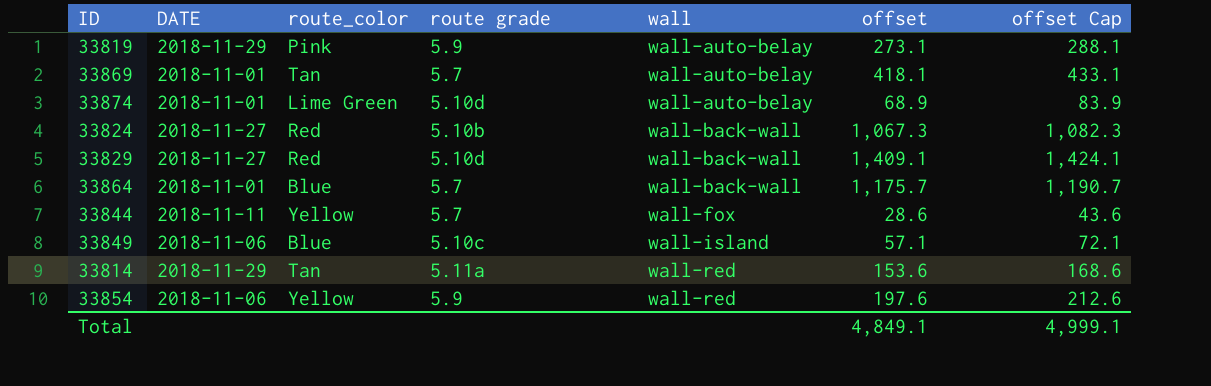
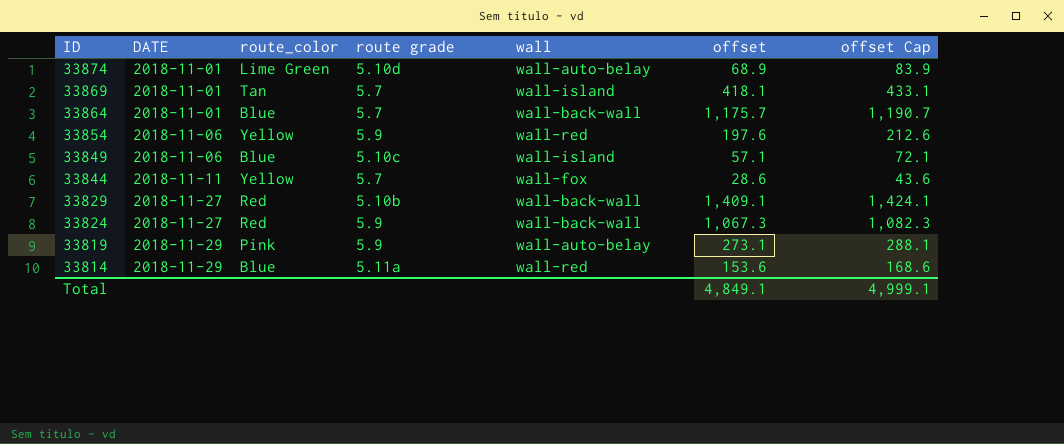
row order: wall ascending -> ID descending
33869 | wall: wall-auto-belay -> wall-island
33829 | route grade: 5.10d -> 5.10b
33824 | route grade: 5.10b -> 5.9
33814 | route_color: Tan -> Blue

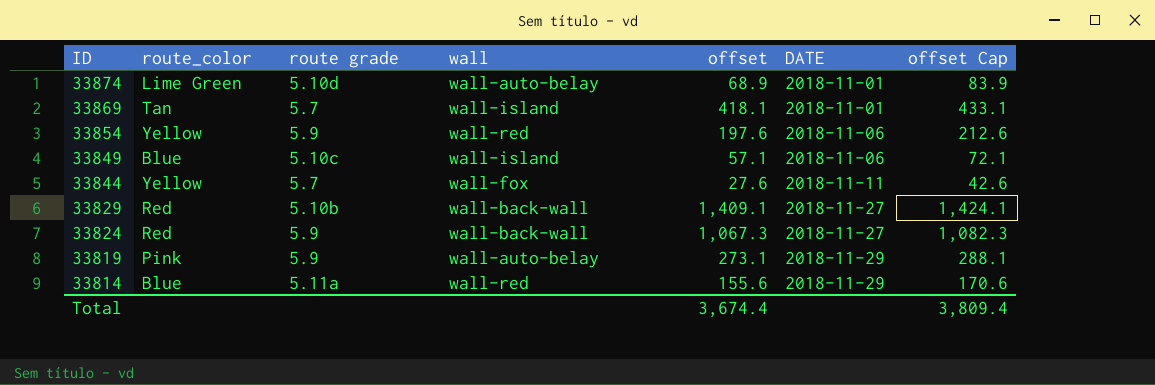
column DATE | position: 2 -> 6
row 33864: 2018-11-01 | Blue | 5.7 | wall-back-wall | 1,175.7 | 1,190.7 -> none
33844 | offset: 28.6 -> 27.6
33844 | offset Cap: 43.6 -> 42.6
33814 | offset: 153.6 -> 155.6
33814 | offset Cap: 168.6 -> 170.6
Total | offset: 4,849.1 -> 3,674.4
Total | offset Cap: 4,999.1 -> 3,809.4

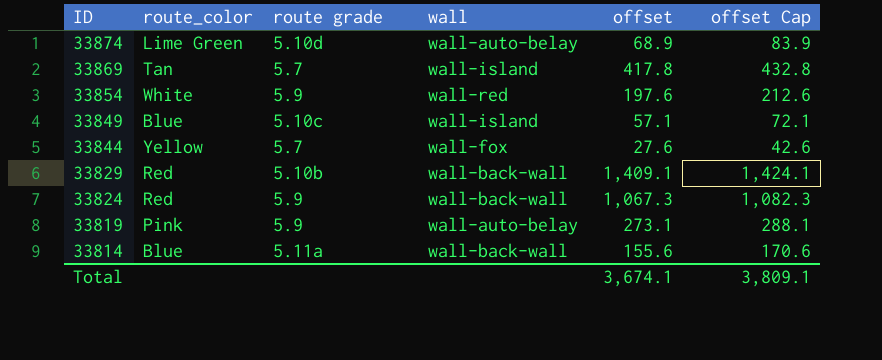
column DATE | position: 6 -> none
33869 | offset: 418.1 -> 417.8
33869 | offset Cap: 433.1 -> 432.8
33854 | route_color: Yellow -> White
33814 | wall: wall-red -> wall-back-wall
Total | offset: 3,674.4 -> 3,674.1
Total | offset Cap: 3,809.4 -> 3,809.1

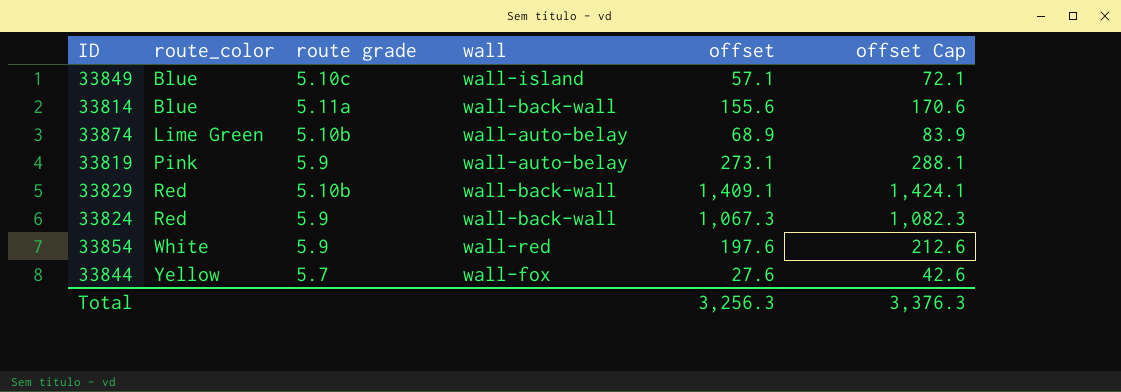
row order: ID descending -> route_color ascending
row 33869: Tan | 5.7 | wall-island | 417.8 | 432.8 -> none
33874 | route grade: 5.10d -> 5.10b
Total | offset: 3,674.1 -> 3,256.3
Total | offset Cap: 3,809.1 -> 3,376.3

